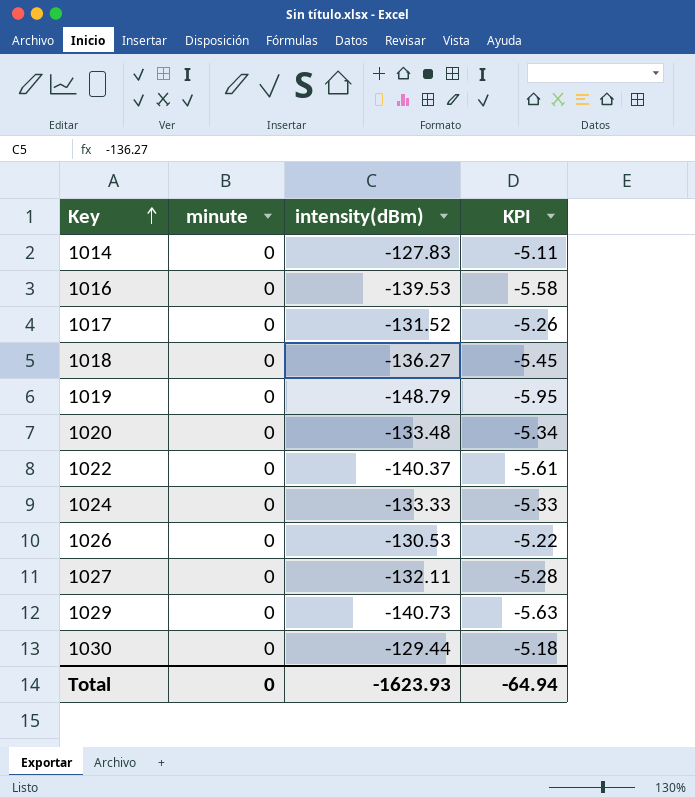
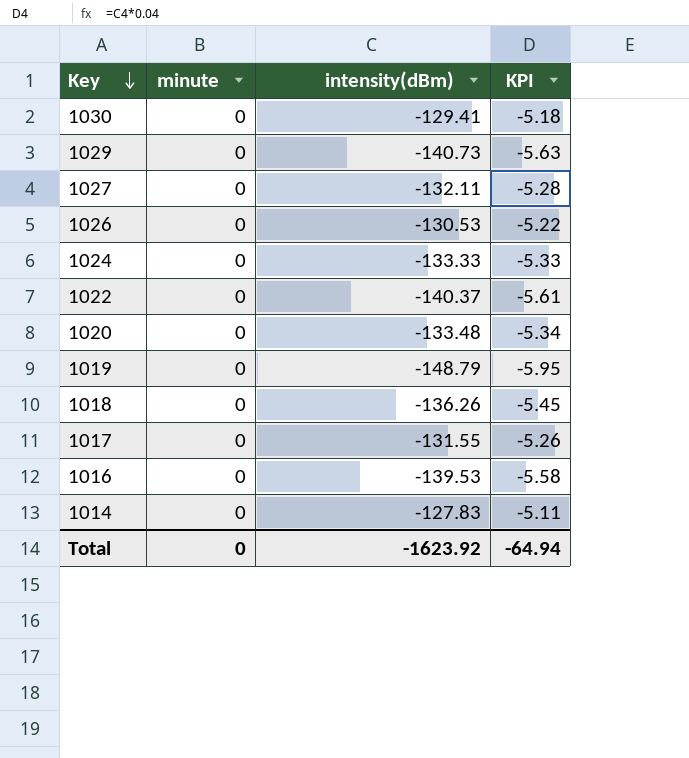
row order: Key ascending -> Key descending
1030 | intensity(dBm): -129.44 -> -129.41
1018 | intensity(dBm): -136.27 -> -136.26
1017 | intensity(dBm): -131.52 -> -131.55
Total | intensity(dBm): -1623.93 -> -1623.92

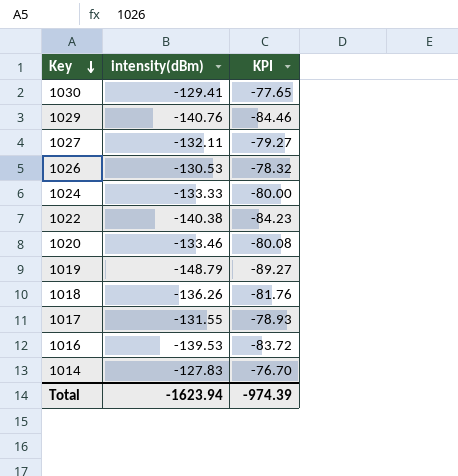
column minute | position: 2 -> none
column KPI | formula: [intensity(dBm)] * 0.04 -> [intensity(dBm)] * 0.6
1029 | intensity(dBm): -140.73 -> -140.76
1022 | intensity(dBm): -140.37 -> -140.38
1020 | intensity(dBm): -133.48 -> -133.46
Total | intensity(dBm): -1623.92 -> -1623.94
Total | KPI: -64.94 -> -974.39

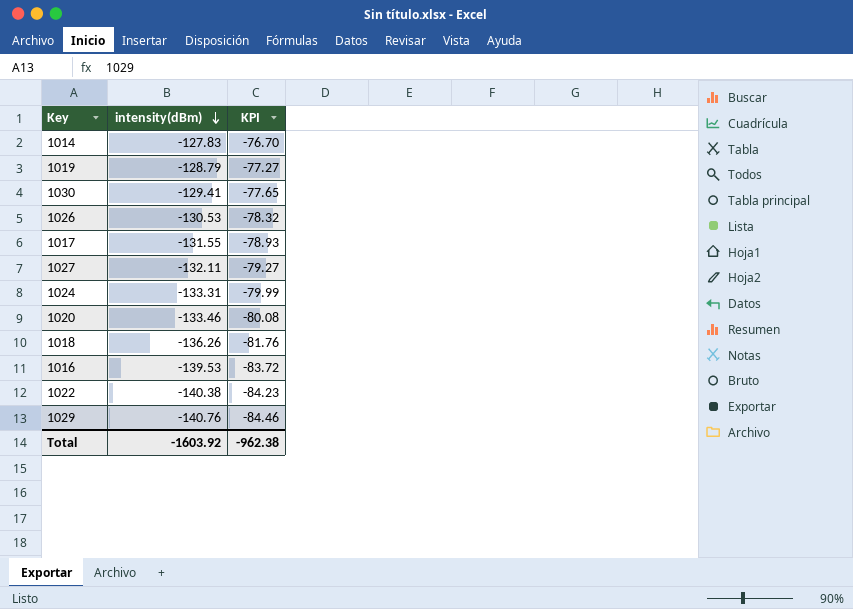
row order: Key descending -> intensity(dBm) descending
1019 | intensity(dBm): -148.79 -> -128.79
1019 | KPI: -89.27 -> -77.27
1024 | intensity(dBm): -133.33 -> -133.31
1024 | KPI: -80.00 -> -79.99
Total | intensity(dBm): -1623.94 -> -1603.92
Total | KPI: -974.39 -> -962.38

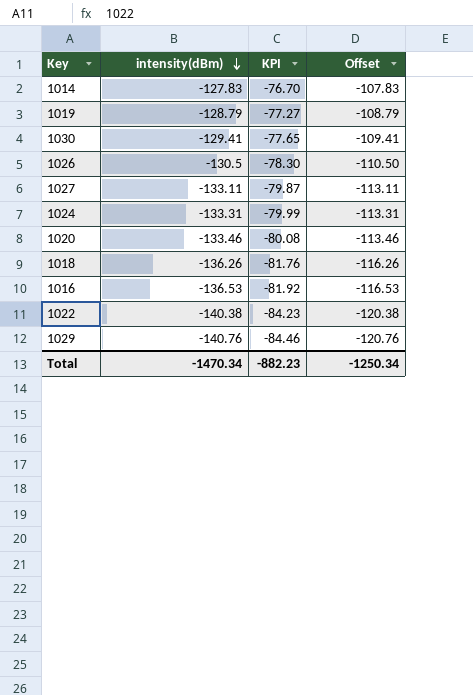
column Offset | formula: none -> [intensity(dBm)] + 20
row 1017: -131.55 | -78.93 -> none
1026 | intensity(dBm): -130.53 -> -130.5
1026 | KPI: -78.32 -> -78.30
1027 | intensity(dBm): -132.11 -> -133.11
1027 | KPI: -79.27 -> -79.87
1016 | intensity(dBm): -139.53 -> -136.53
1016 | KPI: -83.72 -> -81.92
Total | intensity(dBm): -1603.92 -> -1470.34
Total | KPI: -962.38 -> -882.23

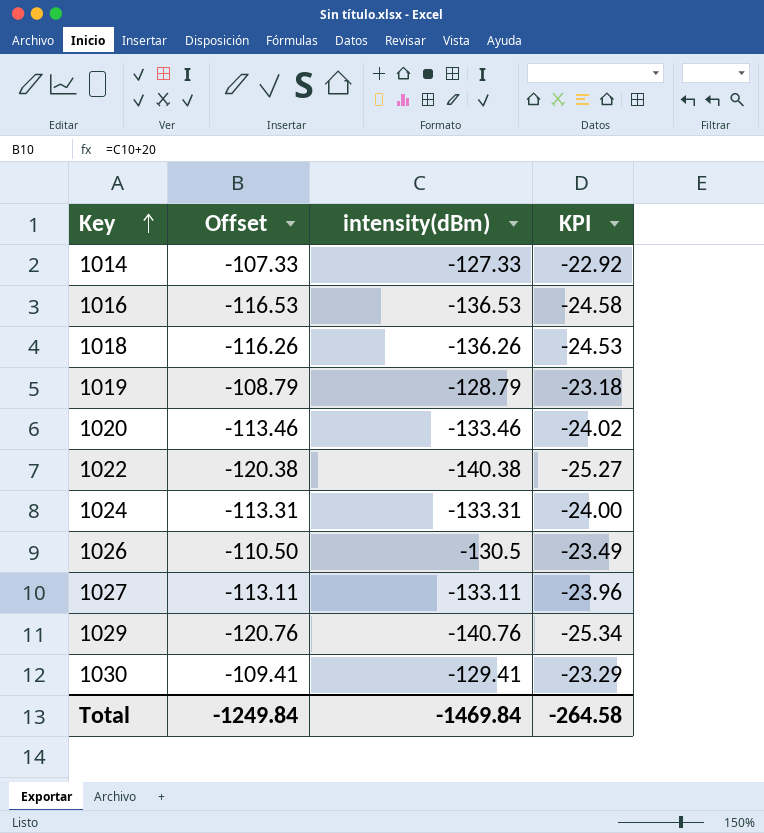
row order: intensity(dBm) descending -> Key ascending
column Offset | position: 4 -> 2
column KPI | formula: [intensity(dBm)] * 0.6 -> [intensity(dBm)] * 0.18
1014 | Offset: -107.83 -> -107.33
1014 | intensity(dBm): -127.83 -> -127.33
Total | Offset: -1250.34 -> -1249.84
Total | intensity(dBm): -1470.34 -> -1469.84
Total | KPI: -882.23 -> -264.58

